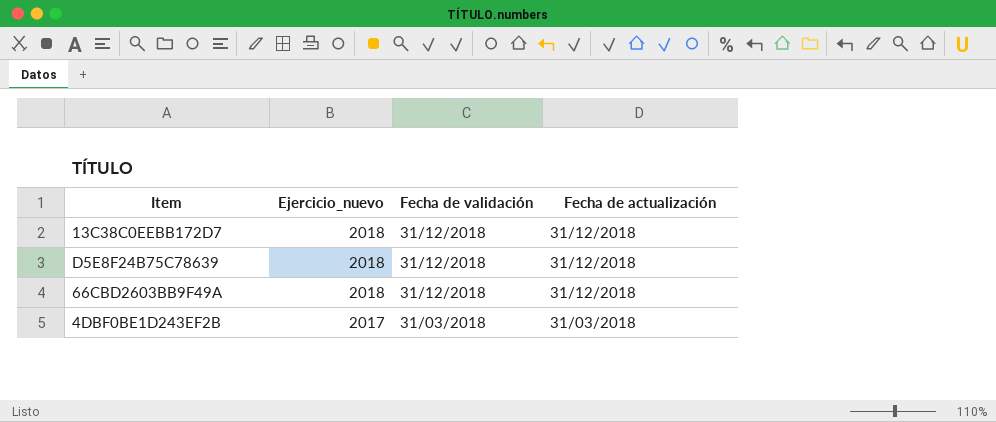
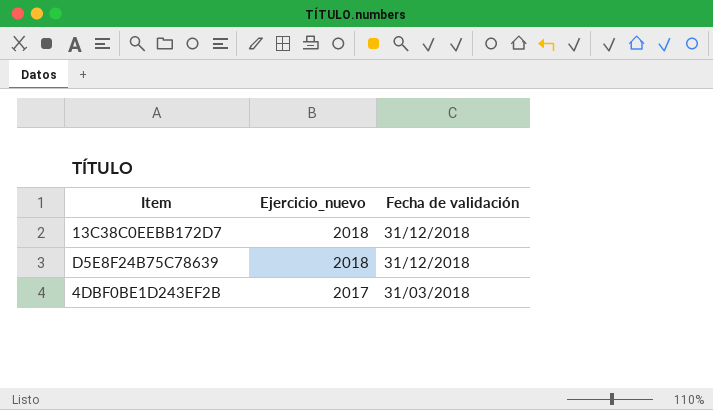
column Fecha de actualización | position: 4 -> none
row 66CBD2603BB9F49A: 2018 | 31/12/2018 | 31/12/2018 -> none

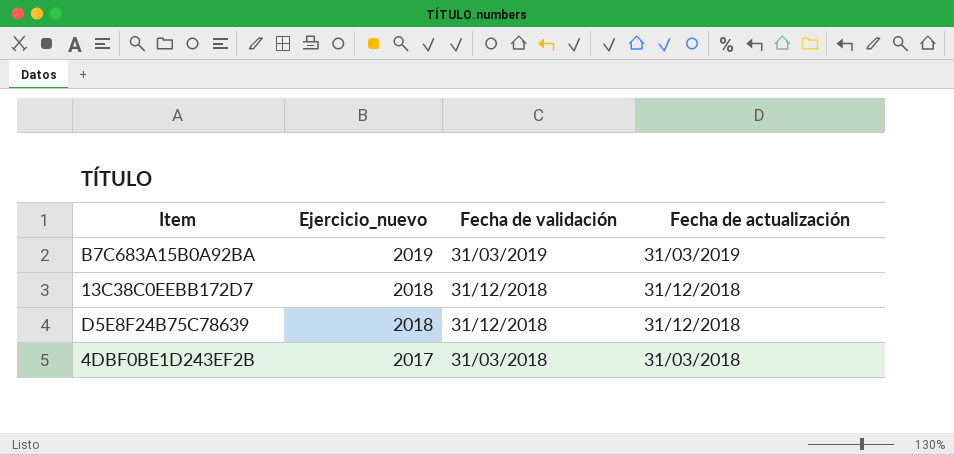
column Fecha de actualización | position: none -> 4
row B7C683A15B0A92BA: none -> 2019 | 31/03/2019 | 31/03/2019

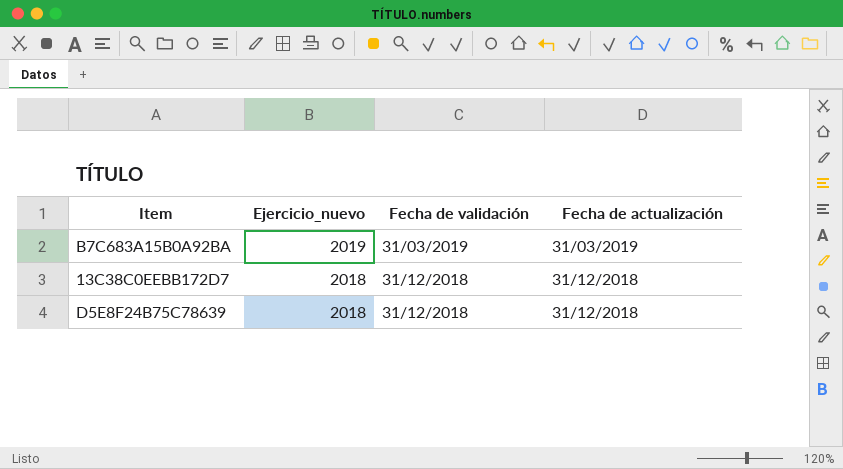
row 4DBF0BE1D243EF2B: 2017 | 31/03/2018 | 31/03/2018 -> none

